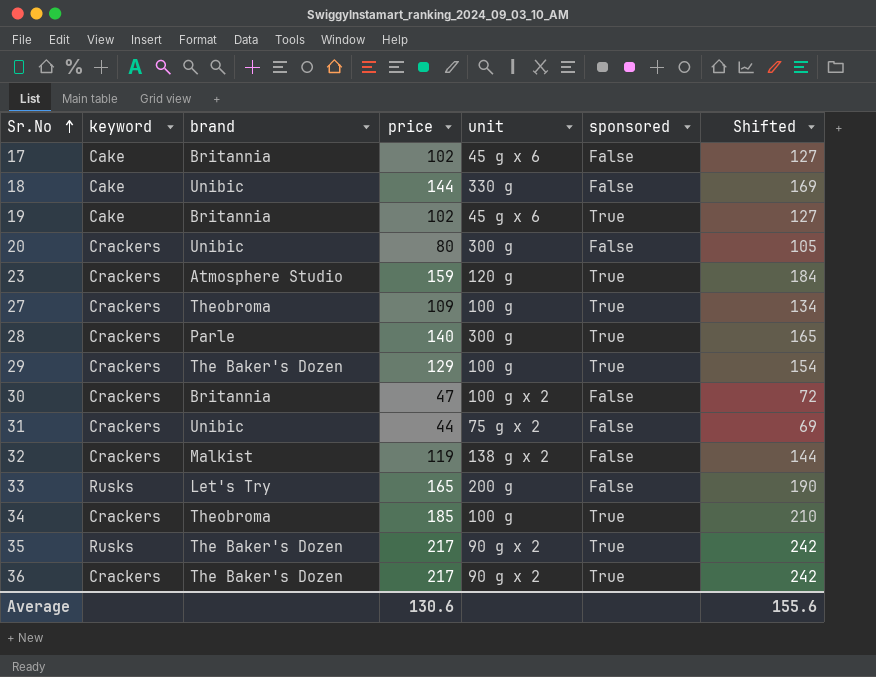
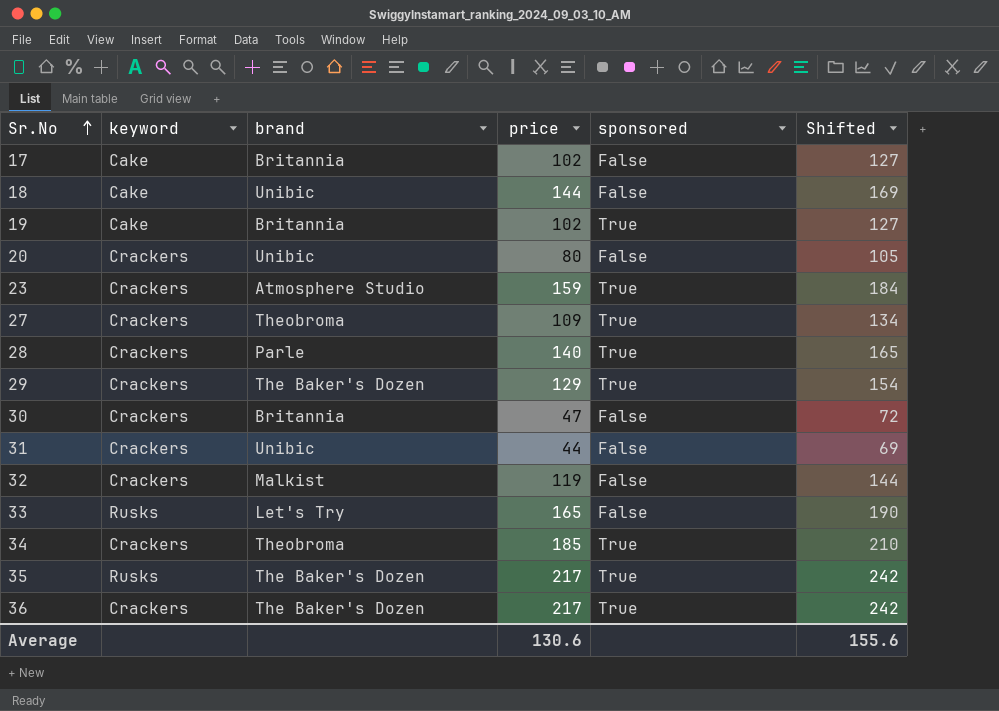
column unit | position: 5 -> none

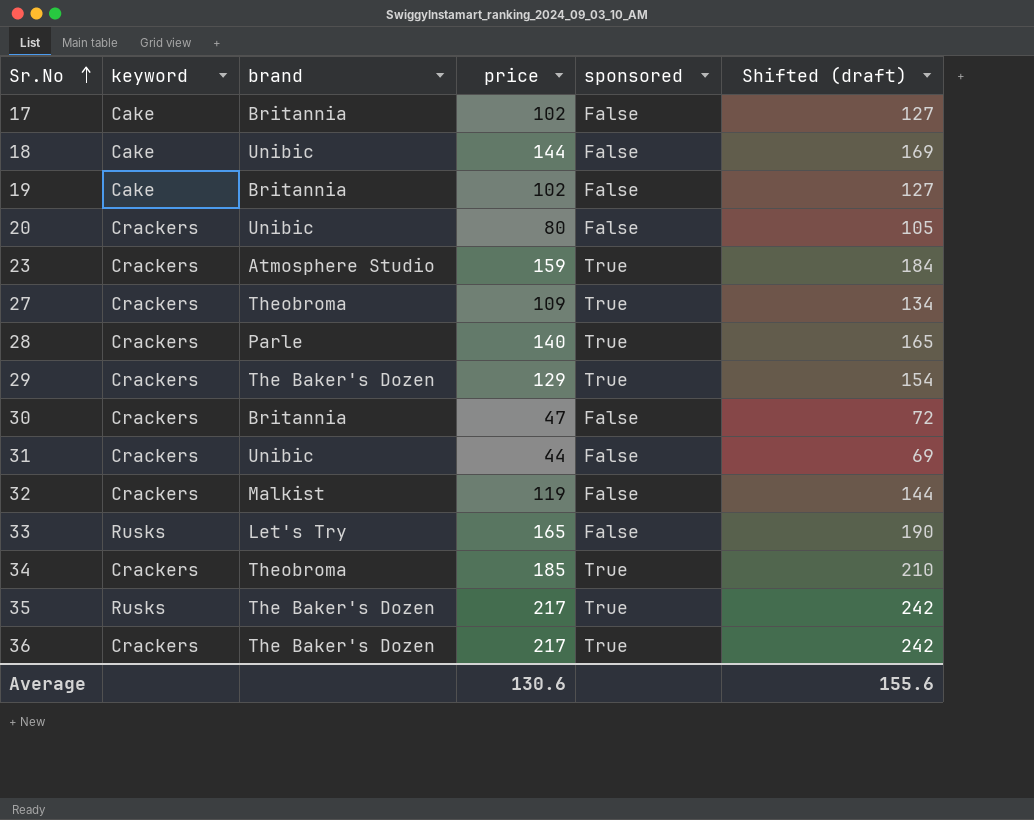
column name: Shifted -> Shifted (draft)
19 | sponsored: True -> False

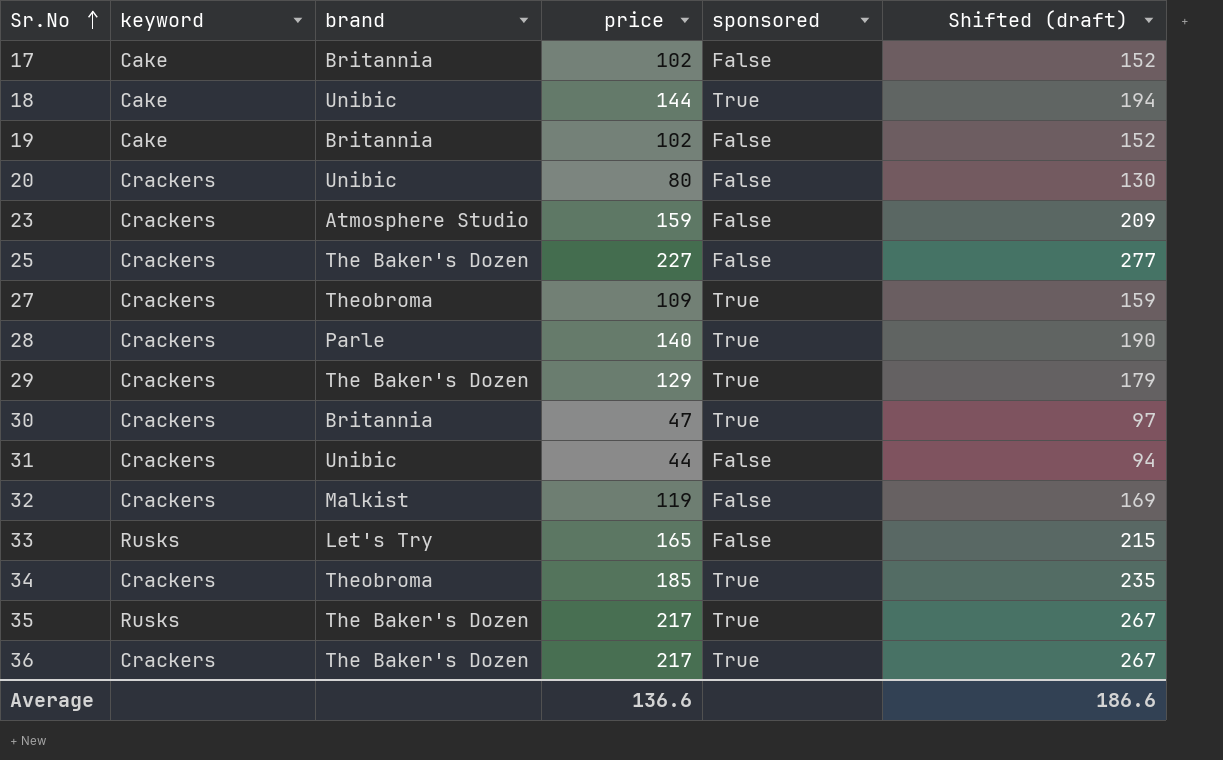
column Shifted (draft) | formula: [price] + 25 -> [price] + 50
18 | sponsored: False -> True
23 | sponsored: True -> False
row 25: none -> Crackers | The Baker's Dozen | 227 | False | 277
30 | sponsored: False -> True
Average | price: 130.6 -> 136.6
Average | Shifted (draft): 155.6 -> 186.6

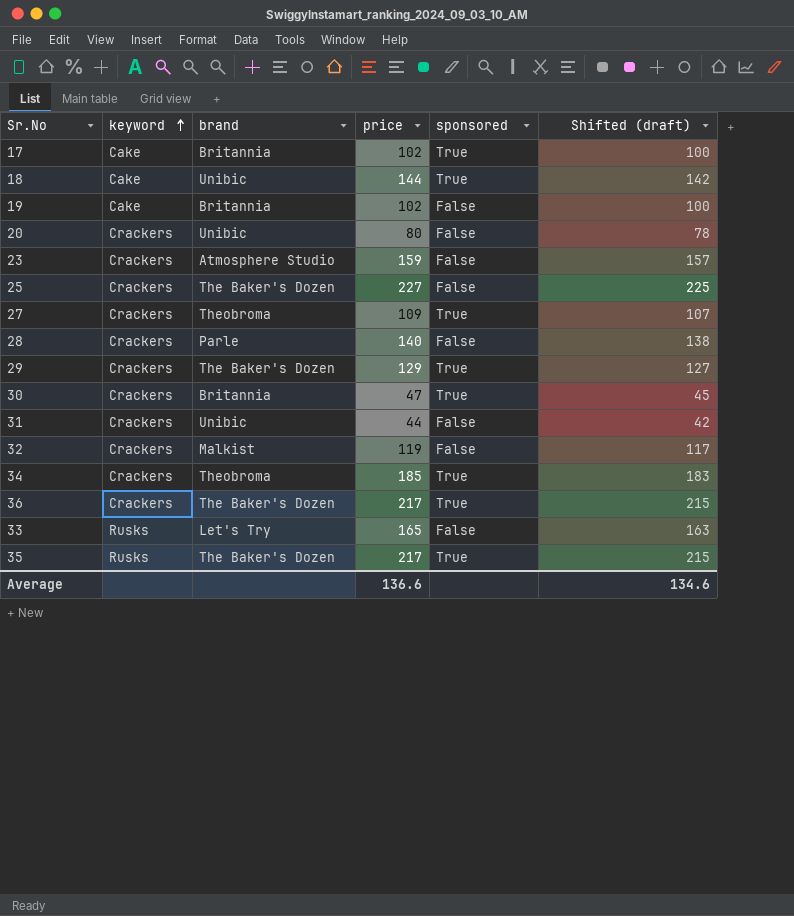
row order: Sr.No ascending -> keyword ascending
column Shifted (draft) | formula: [price] + 50 -> [price] - 2
17 | sponsored: False -> True
28 | sponsored: True -> False
Average | Shifted (draft): 186.6 -> 134.6

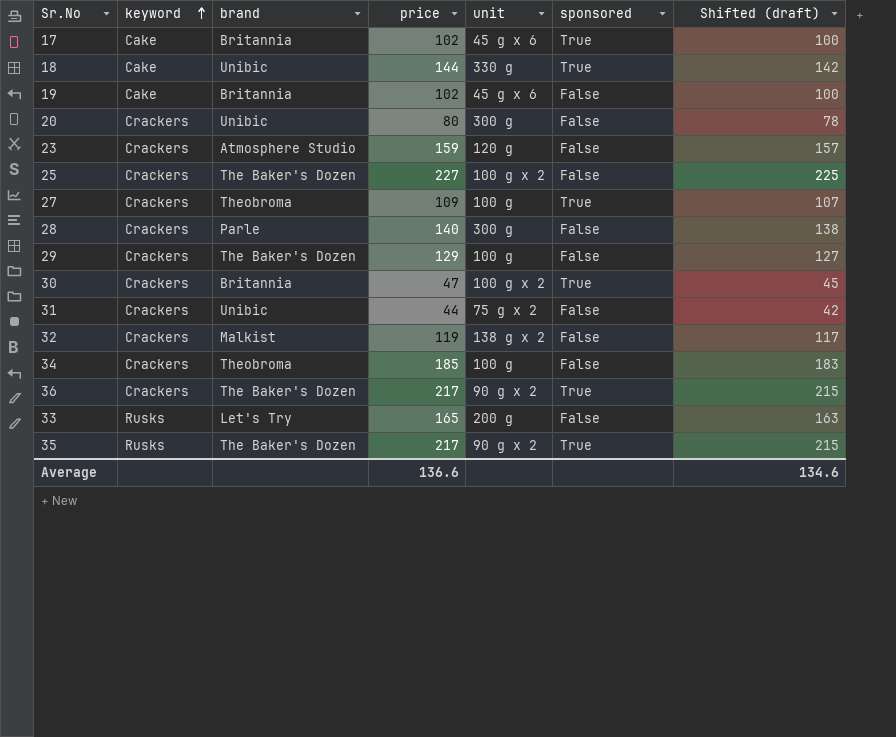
column unit | position: none -> 5
29 | sponsored: True -> False
34 | sponsored: True -> False

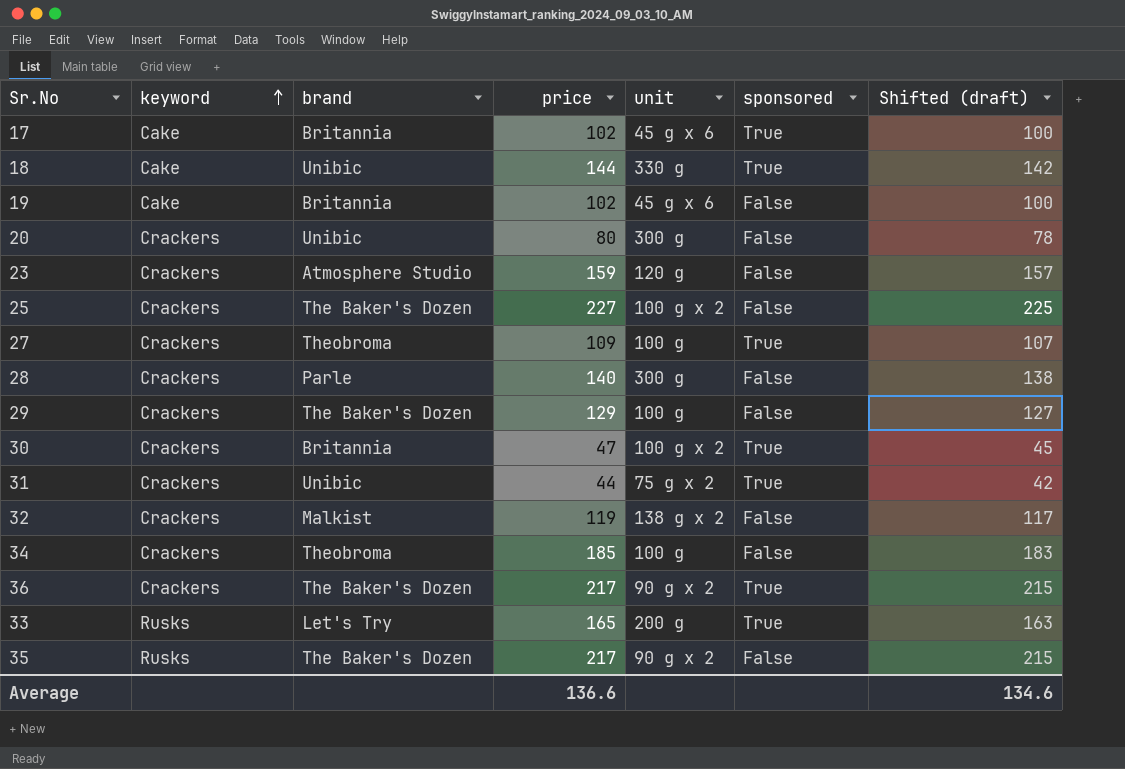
31 | sponsored: False -> True
33 | sponsored: False -> True
35 | sponsored: True -> False

